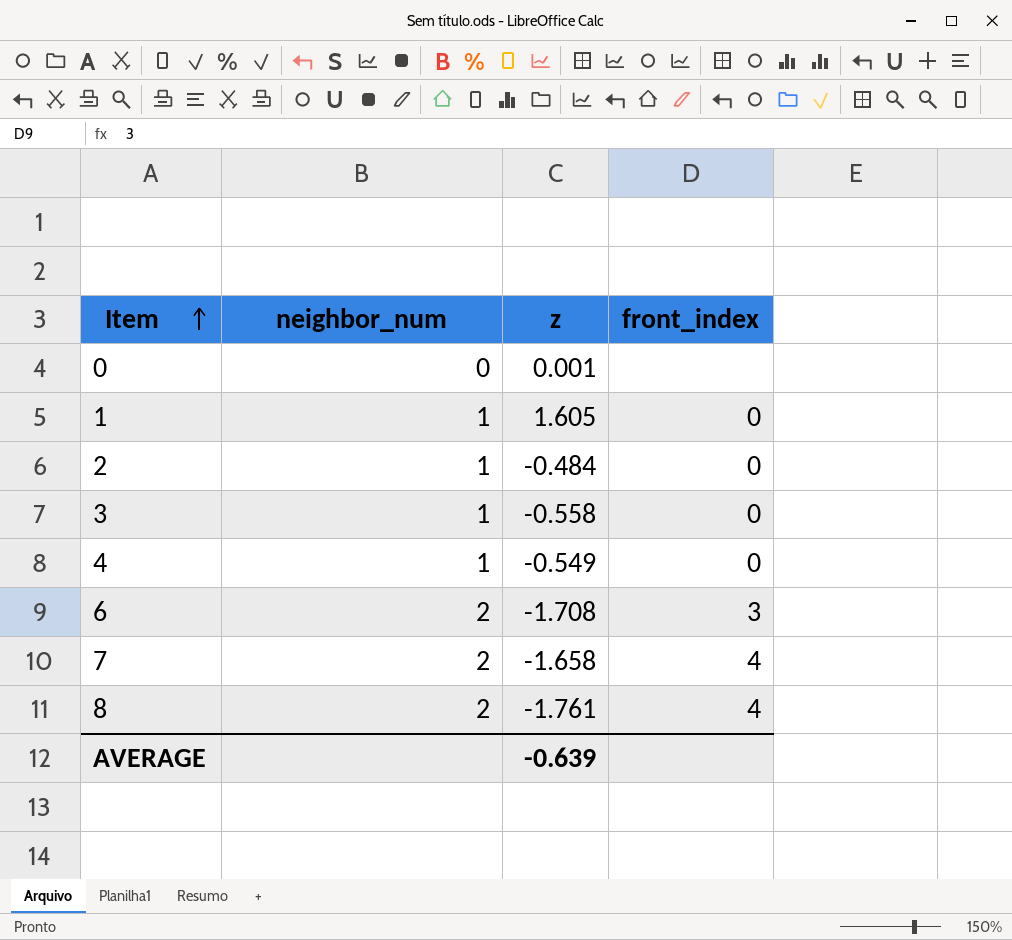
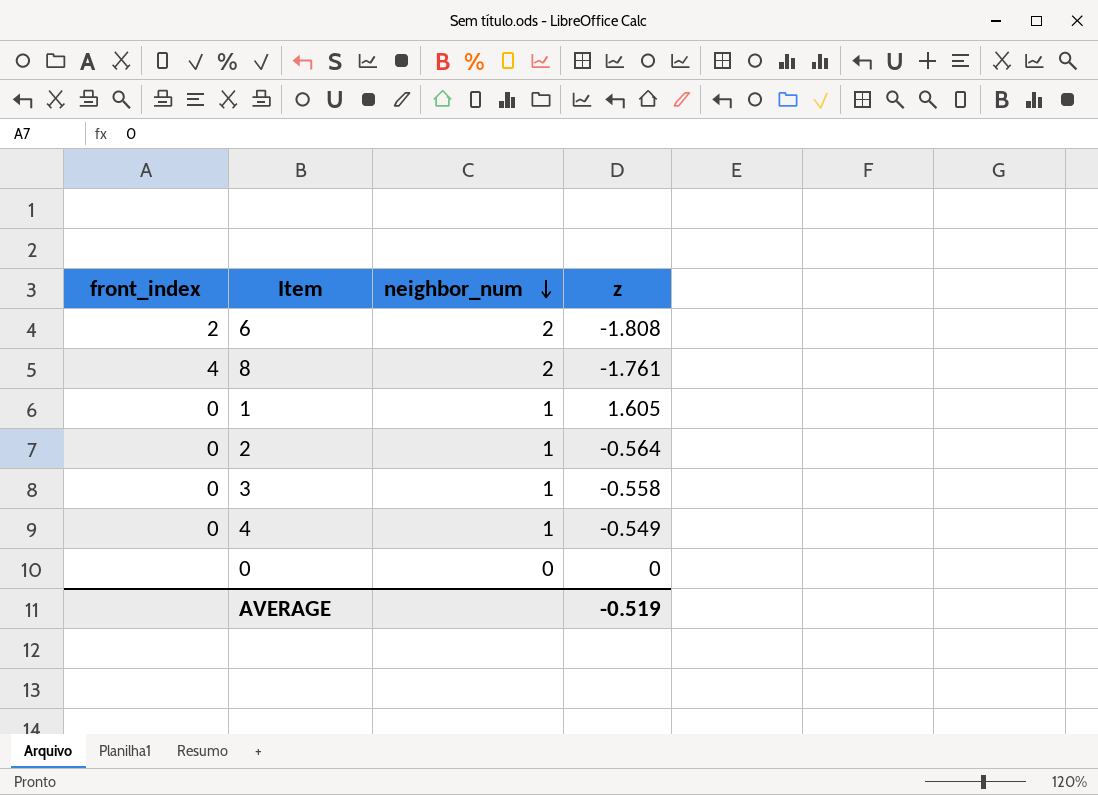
row order: Item ascending -> neighbor_num descending
column front_index | position: 4 -> 1
row 7: 2 | -1.658 | 4 -> none
6 | front_index: 3 -> 2
6 | z: -1.708 -> -1.808
2 | z: -0.484 -> -0.564
0 | z: 0.001 -> 0
AVERAGE | z: -0.639 -> -0.519

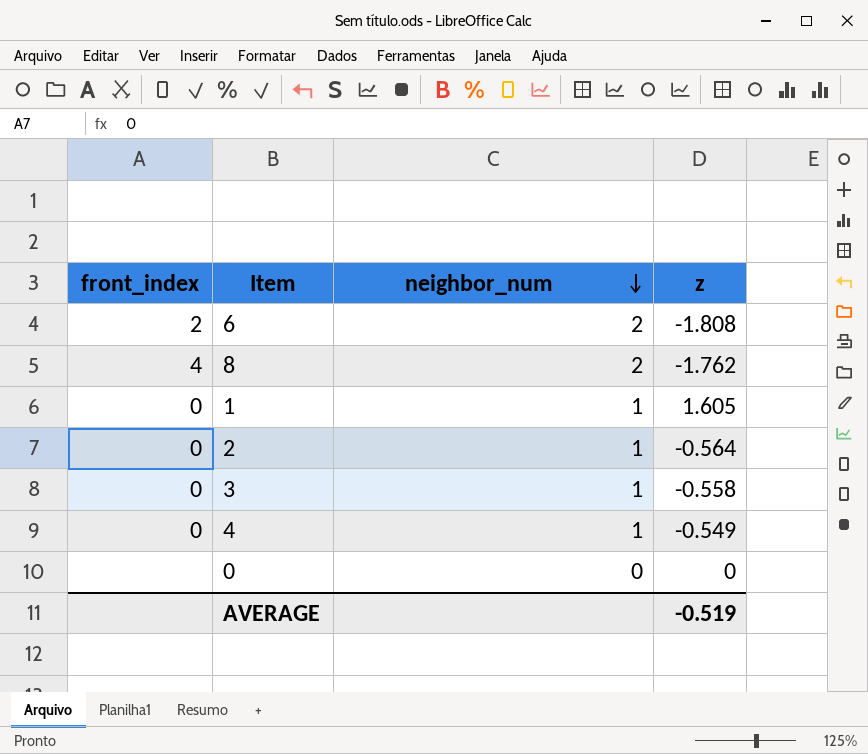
8 | z: -1.761 -> -1.762

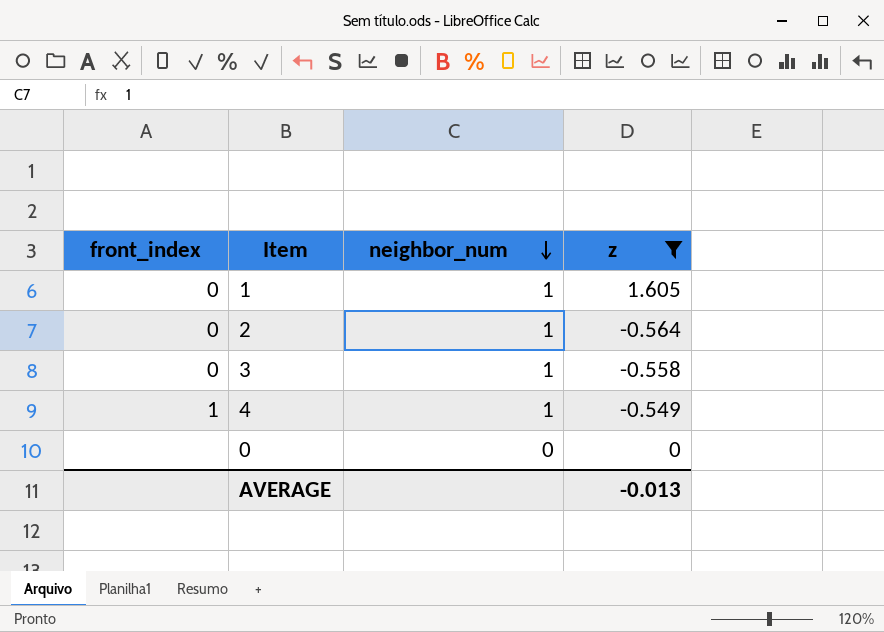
filter: none -> z >= -0.564
4 | front_index: 0 -> 1
AVERAGE | z: -0.519 -> -0.013

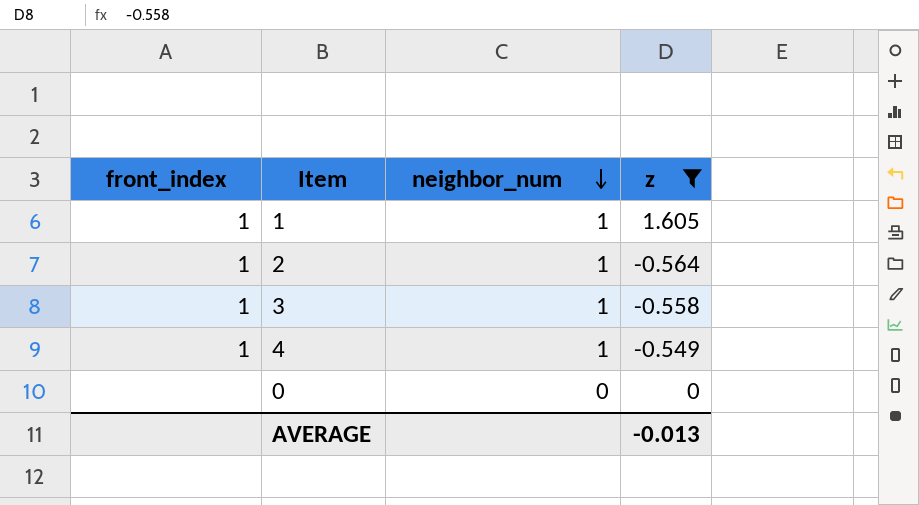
1 | front_index: 0 -> 1
2 | front_index: 0 -> 1
3 | front_index: 0 -> 1

